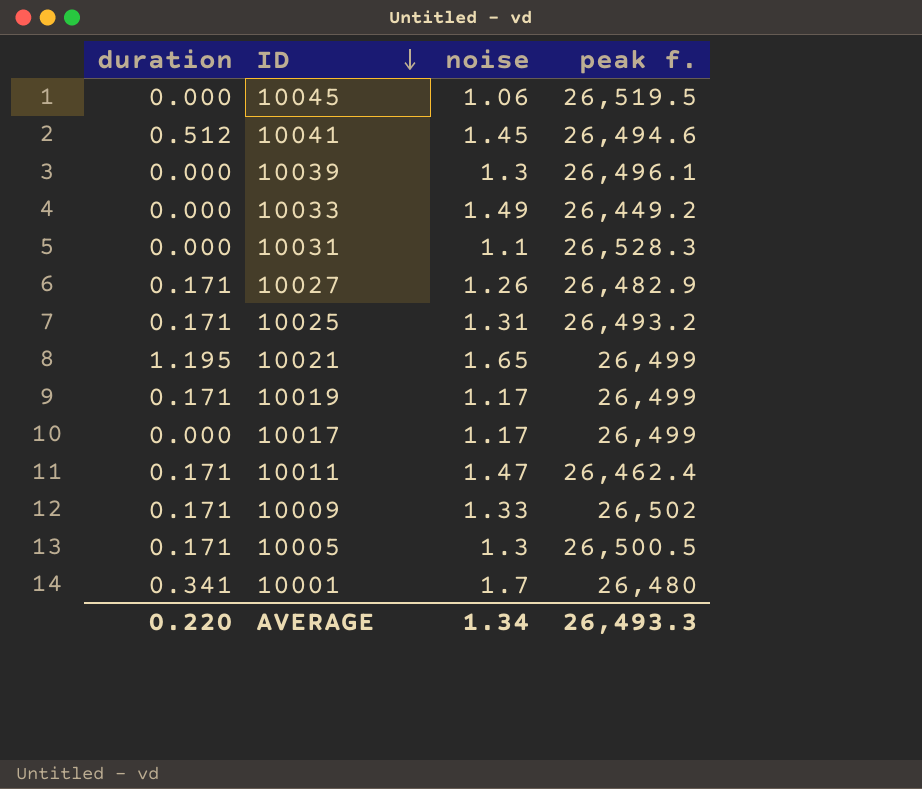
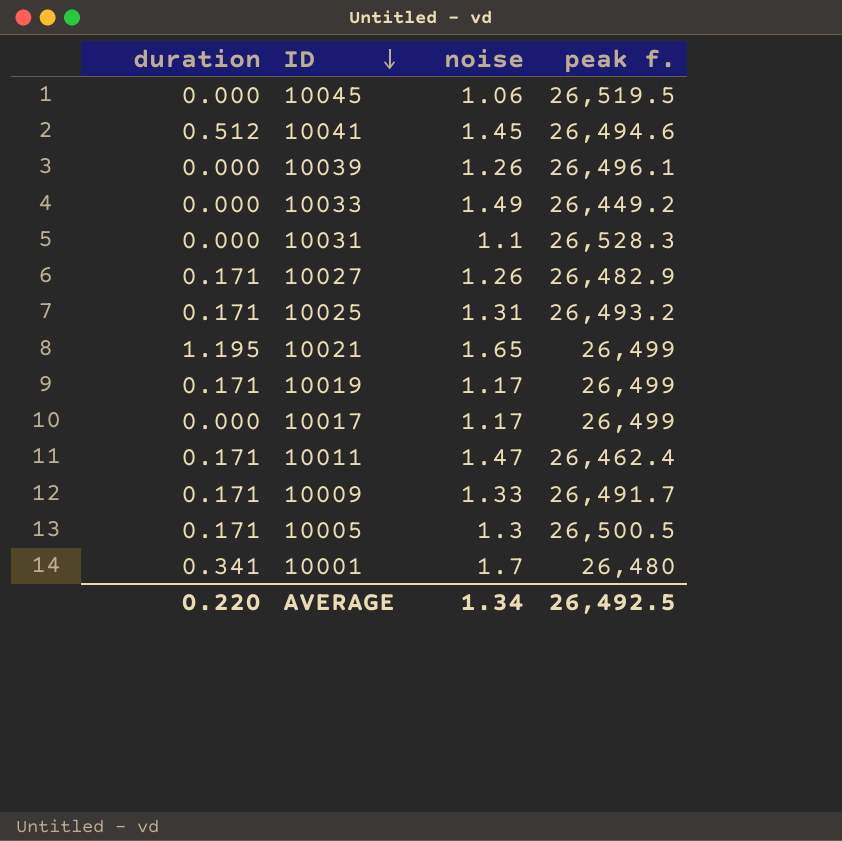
10039 | noise: 1.3 -> 1.26
10009 | peak f.: 26,502 -> 26,491.7
AVERAGE | peak f.: 26,493.3 -> 26,492.5

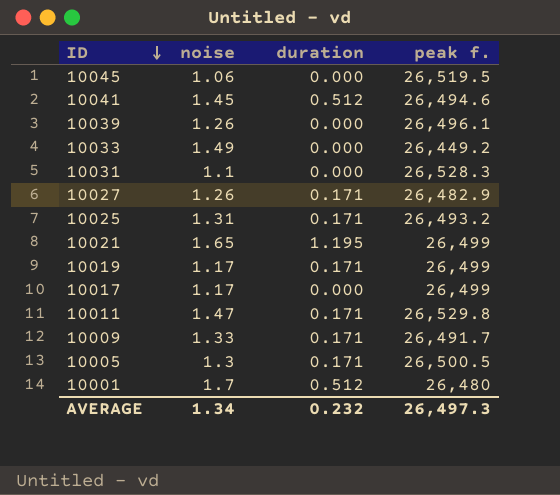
column duration | position: 1 -> 3
10011 | peak f.: 26,462.4 -> 26,529.8
10001 | duration: 0.341 -> 0.512
AVERAGE | duration: 0.220 -> 0.232
AVERAGE | peak f.: 26,492.5 -> 26,497.3

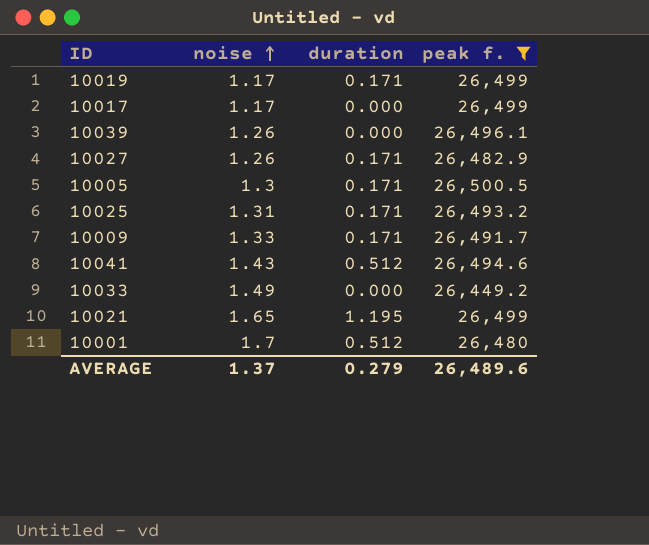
filter: none -> peak f. <= 26,500.5
row order: ID descending -> noise ascending
10041 | noise: 1.45 -> 1.43
AVERAGE | noise: 1.34 -> 1.37
AVERAGE | duration: 0.232 -> 0.279
AVERAGE | peak f.: 26,497.3 -> 26,489.6

